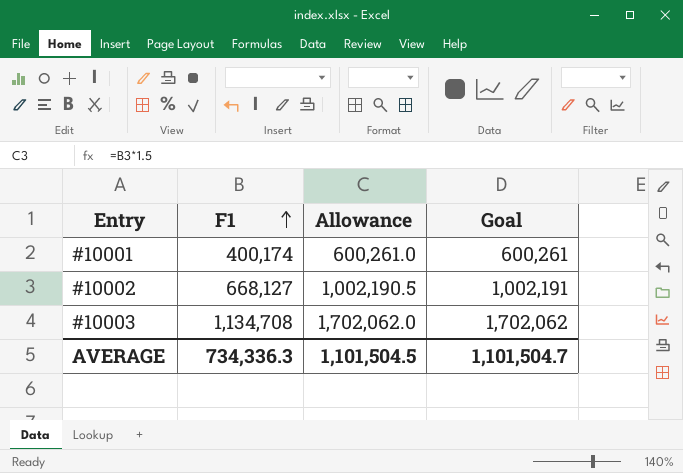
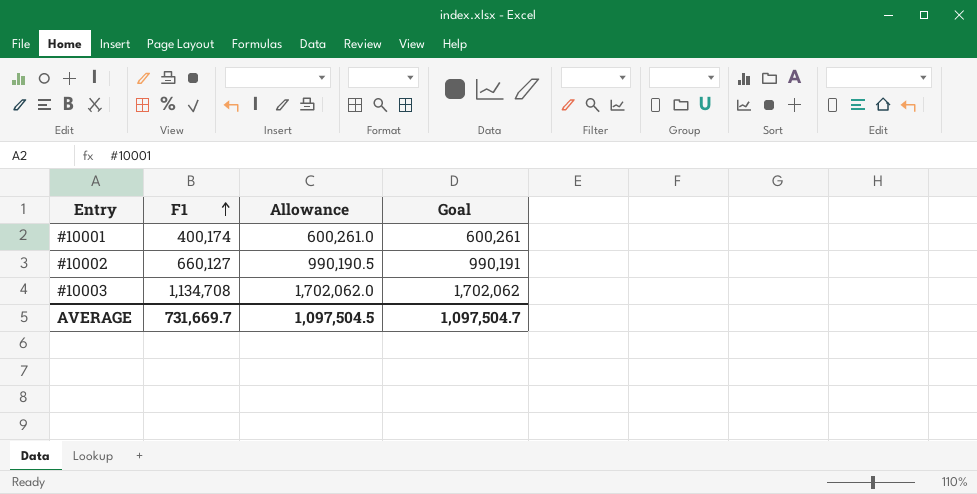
#10002 | F1: 668,127 -> 660,127
#10002 | Allowance: 1,002,190.5 -> 990,190.5
#10002 | Goal: 1,002,191 -> 990,191
AVERAGE | F1: 734,336.3 -> 731,669.7
AVERAGE | Allowance: 1,101,504.5 -> 1,097,504.5
AVERAGE | Goal: 1,101,504.7 -> 1,097,504.7

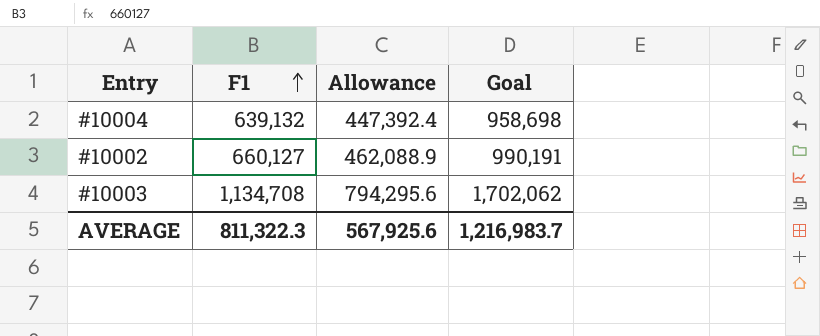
column Allowance | formula: [F1] * 1.5 -> [F1] * 0.7
row #10001: 400,174 | 600,261.0 | 600,261 -> none
row #10004: none -> 639,132 | 447,392.4 | 958,698
AVERAGE | F1: 731,669.7 -> 811,322.3
AVERAGE | Allowance: 1,097,504.5 -> 567,925.6
AVERAGE | Goal: 1,097,504.7 -> 1,216,983.7

